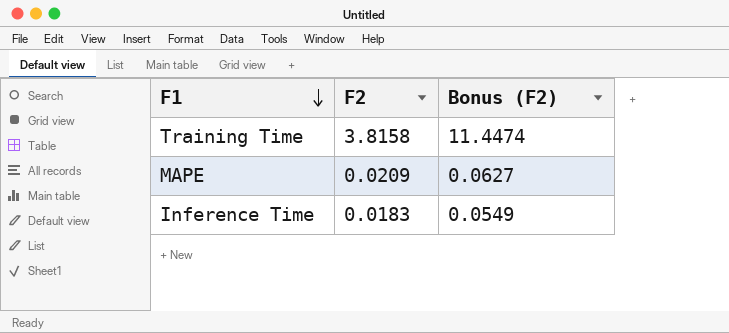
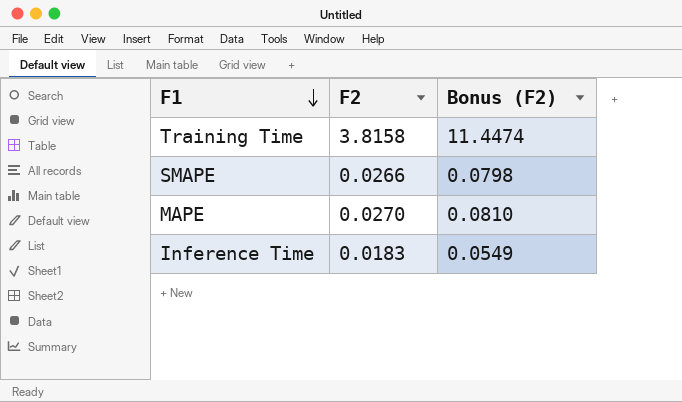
row SMAPE: none -> 0.0266 | 0.0798
MAPE | F2: 0.0209 -> 0.0270
MAPE | Bonus (F2): 0.0627 -> 0.0810

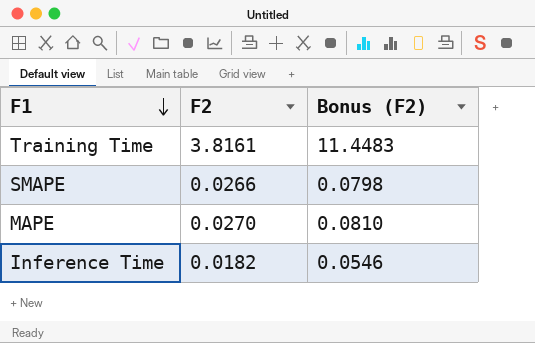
Training Time | F2: 3.8158 -> 3.8161
Training Time | Bonus (F2): 11.4474 -> 11.4483
Inference Time | F2: 0.0183 -> 0.0182
Inference Time | Bonus (F2): 0.0549 -> 0.0546

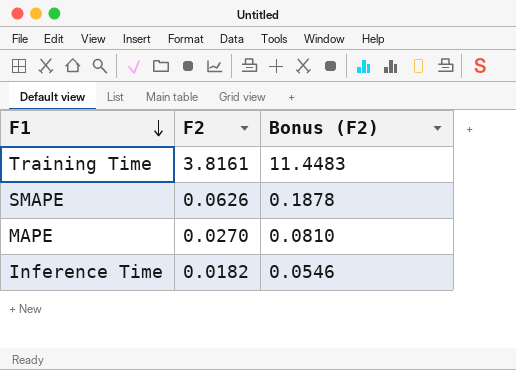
SMAPE | F2: 0.0266 -> 0.0626
SMAPE | Bonus (F2): 0.0798 -> 0.1878

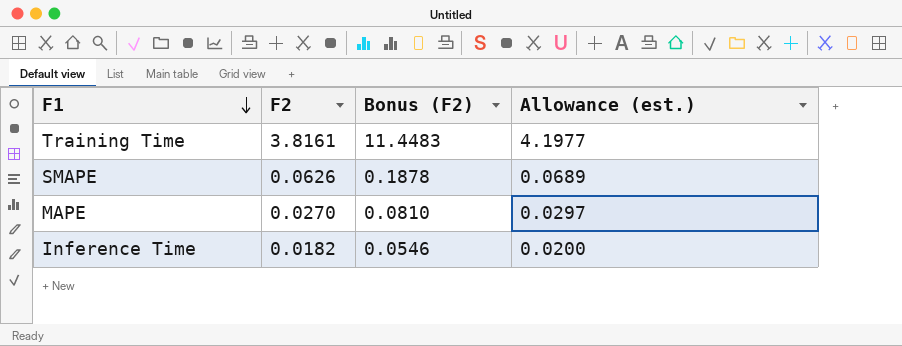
column Allowance (est.) | formula: none -> [F2] * 1.1

